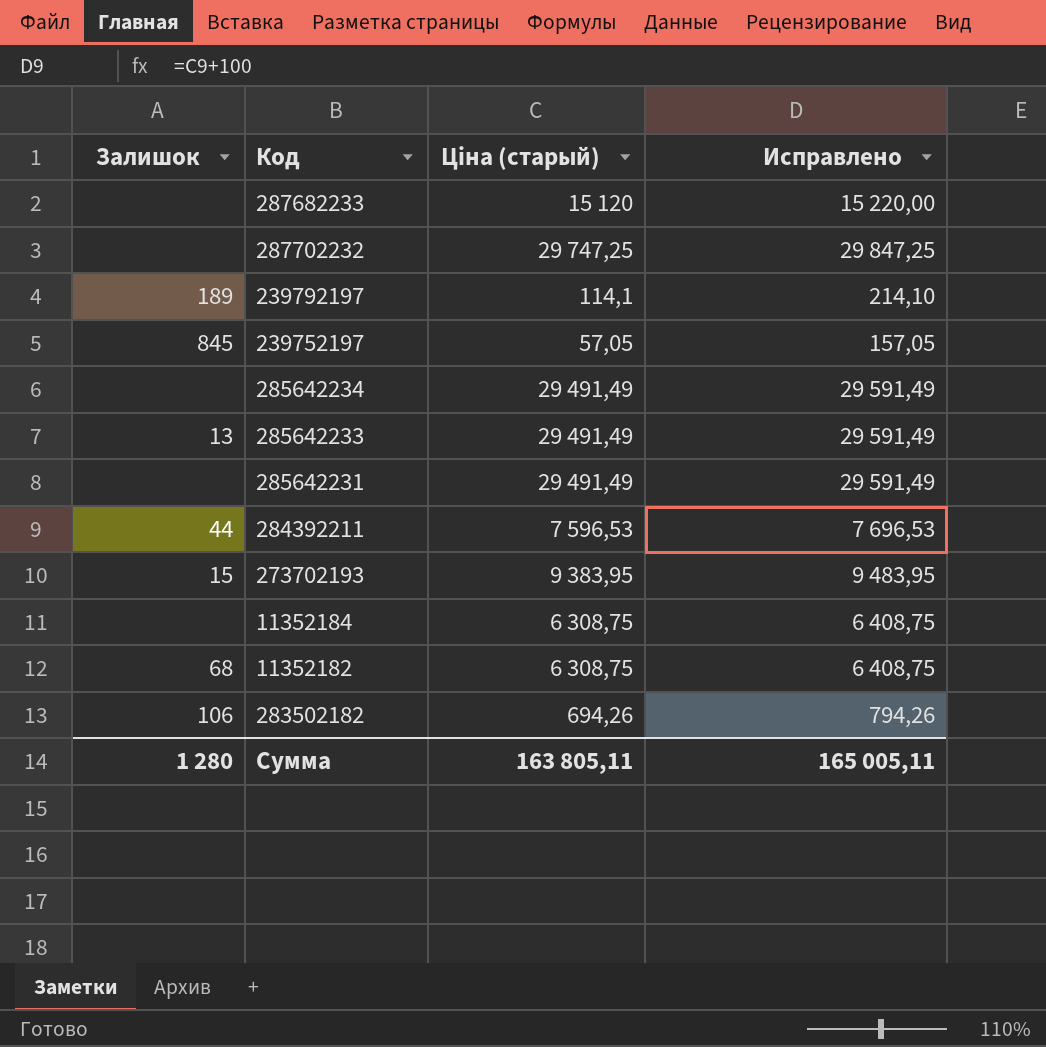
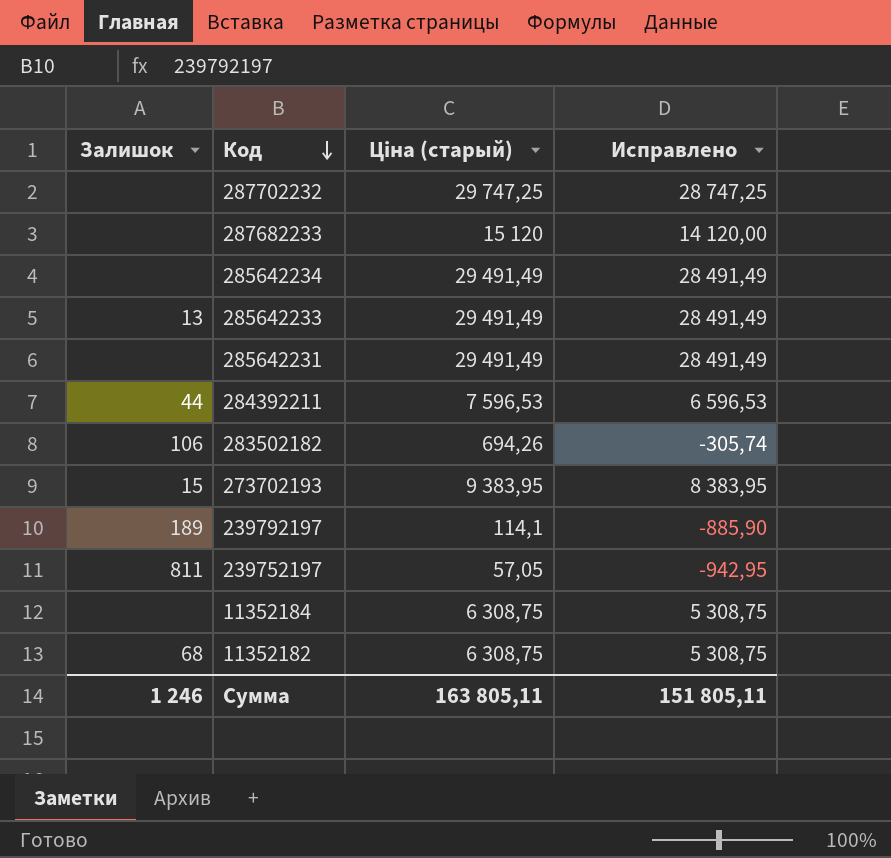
row order: none -> Код descending
column Исправлено | formula: [Ціна (старый)] + 100 -> [Ціна (старый)] - 1000
239752197 | Залишок: 845 -> 811
Сумма | Залишок: 1 280 -> 1 246
Сумма | Исправлено: 165 005,11 -> 151 805,11

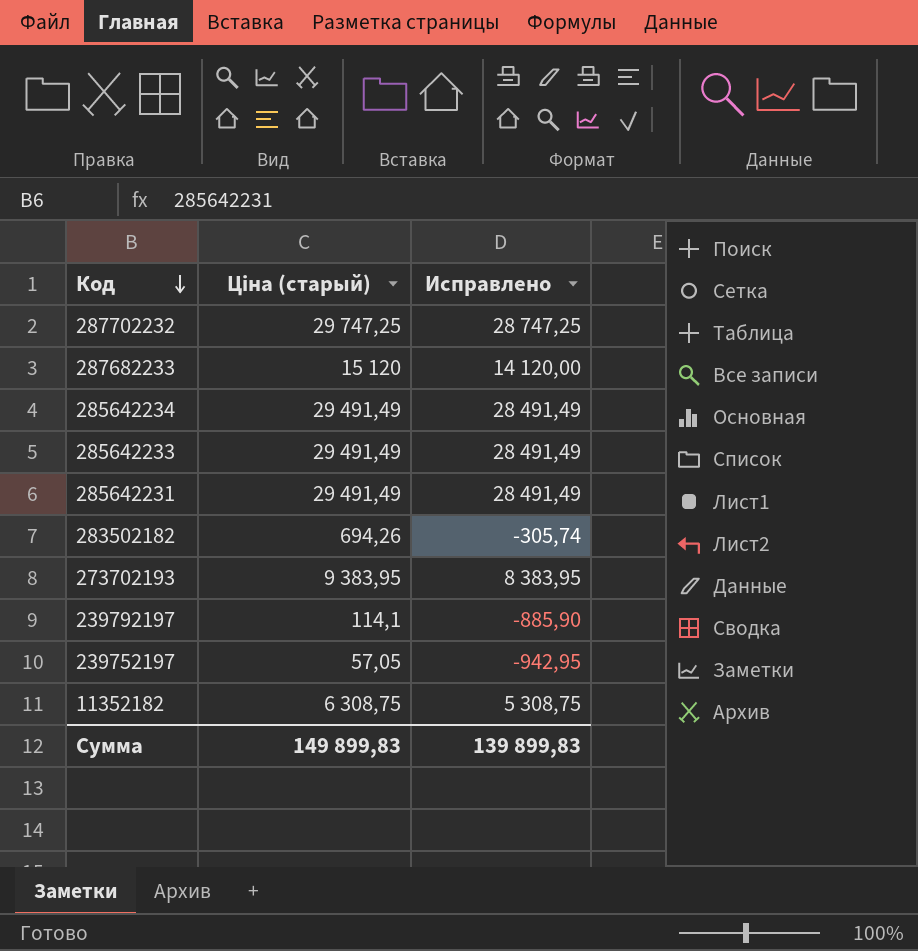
column Залишок | position: 1 -> none
row 284392211: 44 | 7 596,53 | 6 596,53 -> none
row 11352184: none | 6 308,75 | 5 308,75 -> none
Сумма | Ціна (старый): 163 805,11 -> 149 899,83
Сумма | Исправлено: 151 805,11 -> 139 899,83

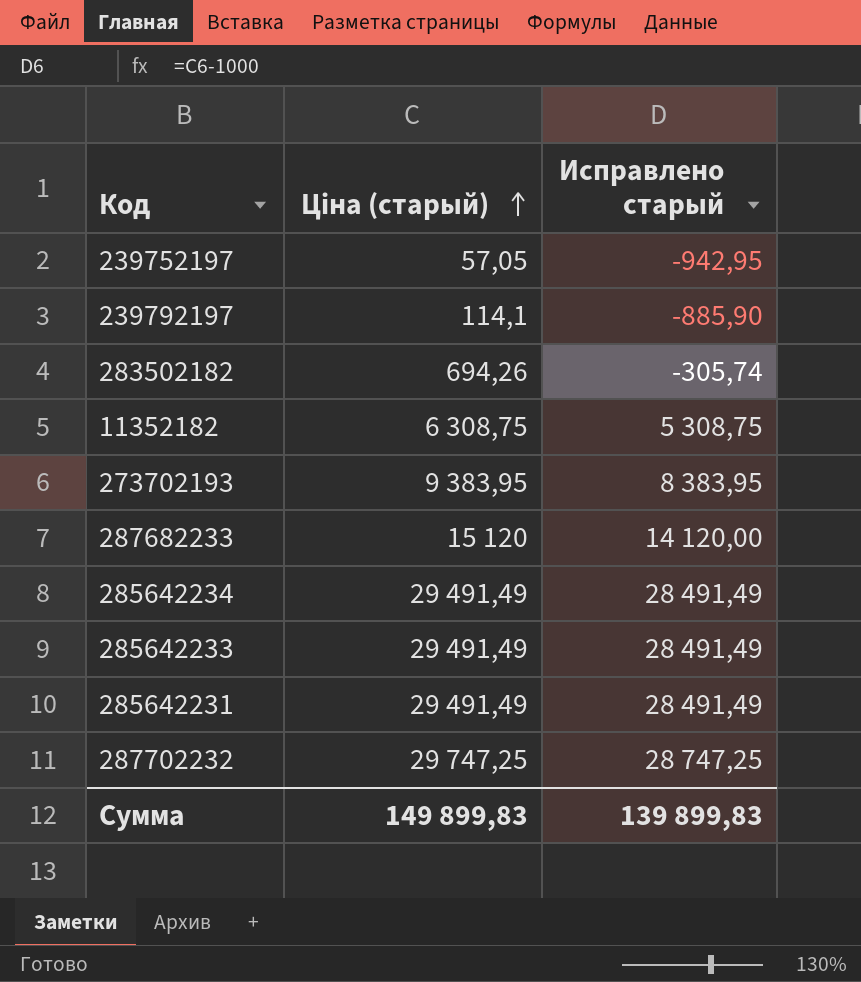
row order: Код descending -> Ціна (старый) ascending
column name: Исправлено -> Исправлено старый

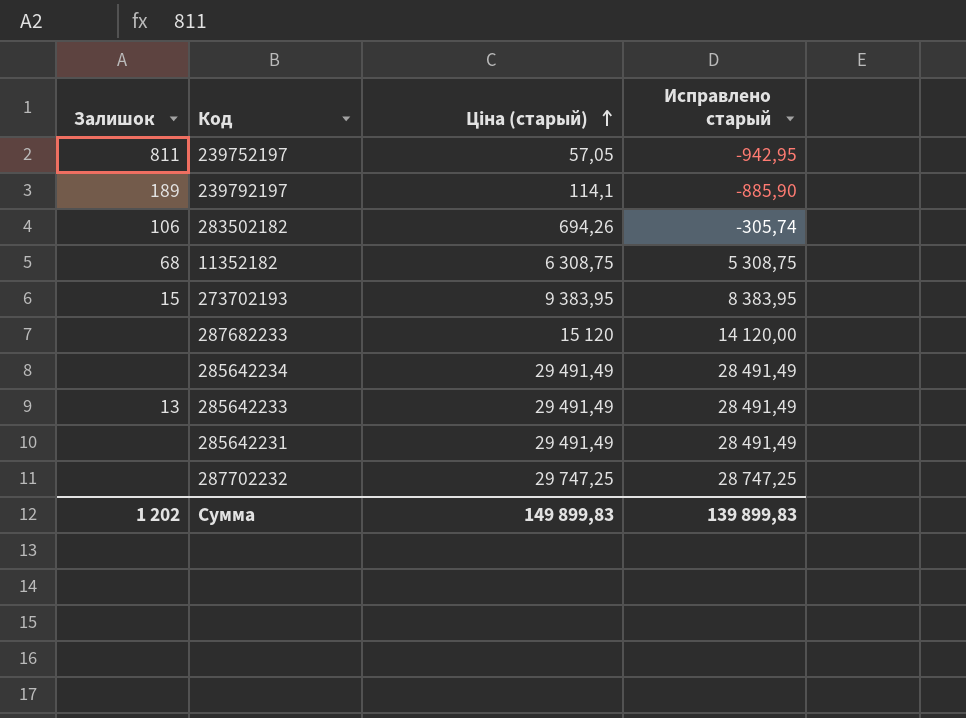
column Залишок | position: none -> 1

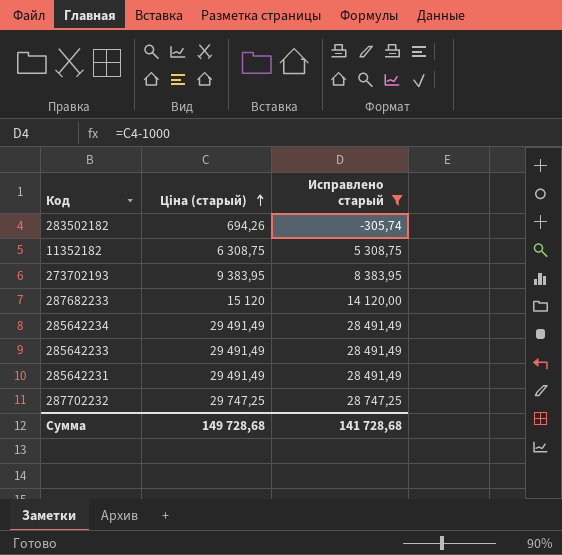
filter: none -> Исправлено старый >= -305,74
column Залишок | position: 1 -> none
Сумма | Ціна (старый): 149 899,83 -> 149 728,68
Сумма | Исправлено старый: 139 899,83 -> 141 728,68

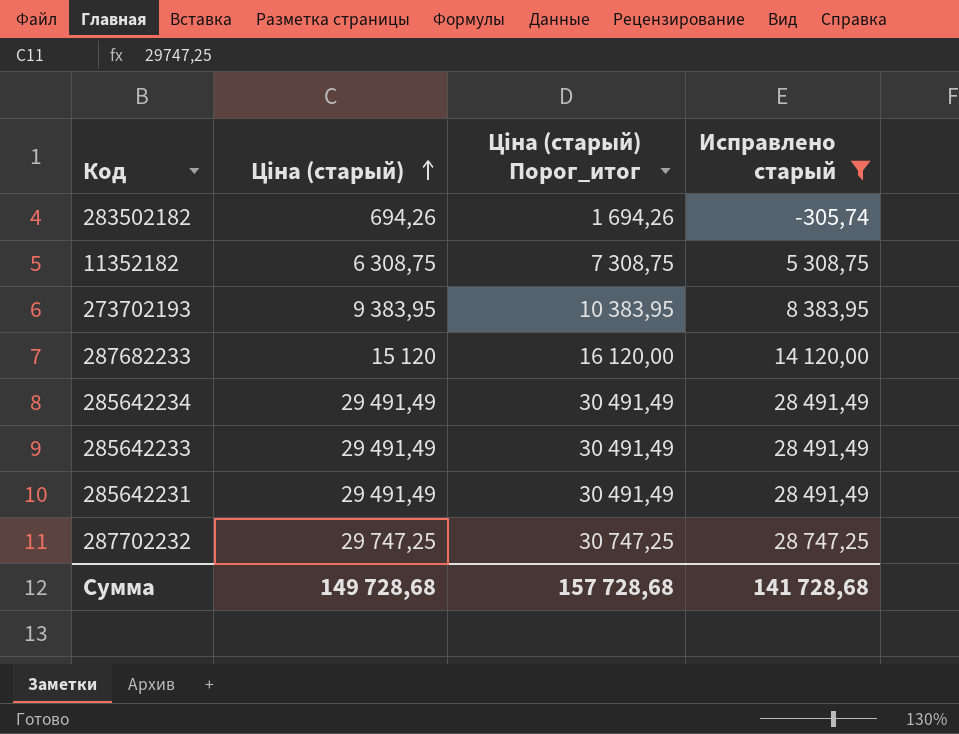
column Ціна (старый) Порог_итог | formula: none -> [Ціна (старый)] + 1000

